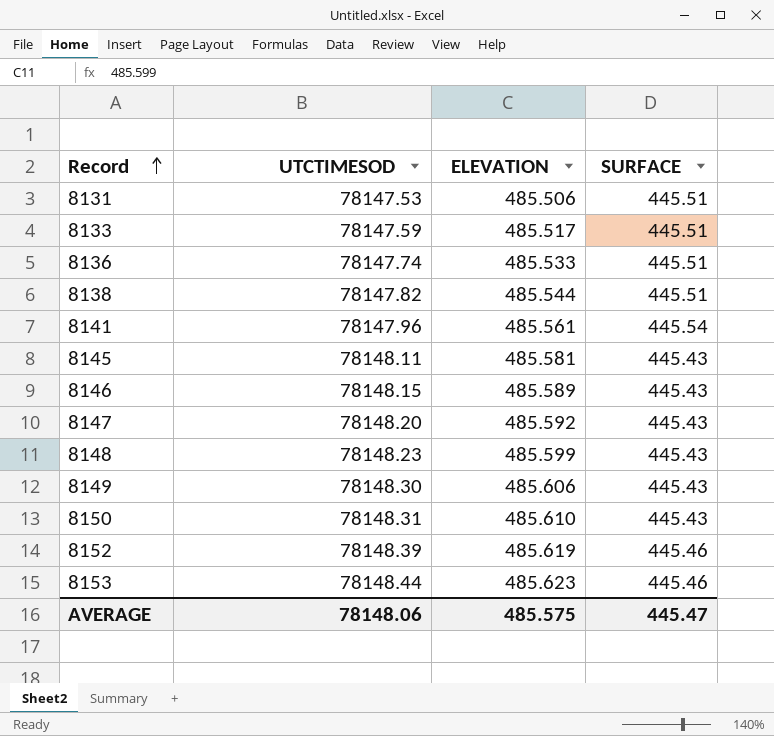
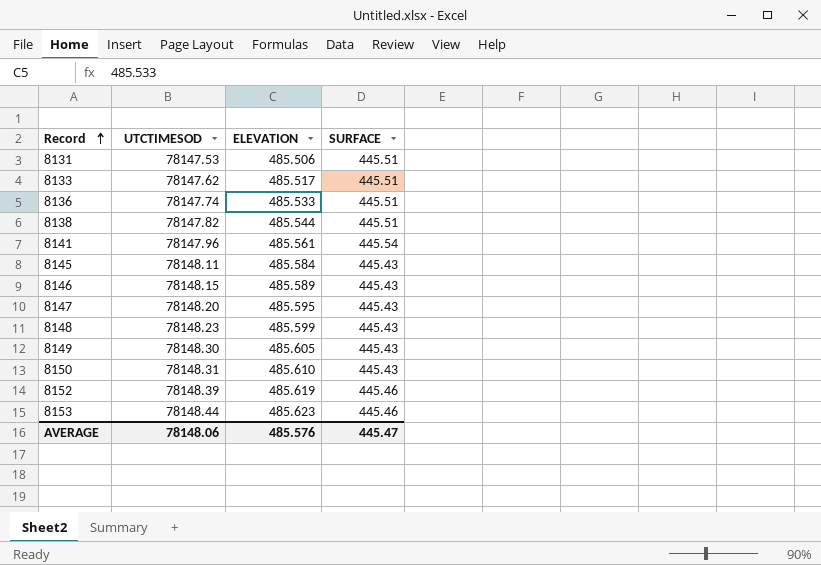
8133 | UTCTIMESOD: 78147.59 -> 78147.62
8145 | ELEVATION: 485.581 -> 485.584
8147 | ELEVATION: 485.592 -> 485.595
8149 | ELEVATION: 485.606 -> 485.605
AVERAGE | ELEVATION: 485.575 -> 485.576

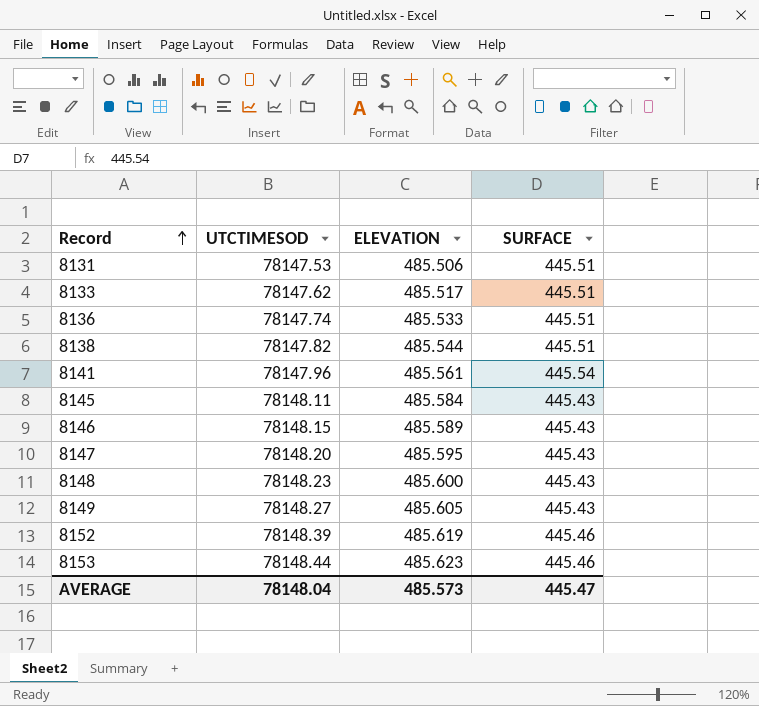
row 8150: 78148.31 | 485.610 | 445.43 -> none
8148 | ELEVATION: 485.599 -> 485.600
8149 | UTCTIMESOD: 78148.30 -> 78148.27
AVERAGE | UTCTIMESOD: 78148.06 -> 78148.04
AVERAGE | ELEVATION: 485.576 -> 485.573

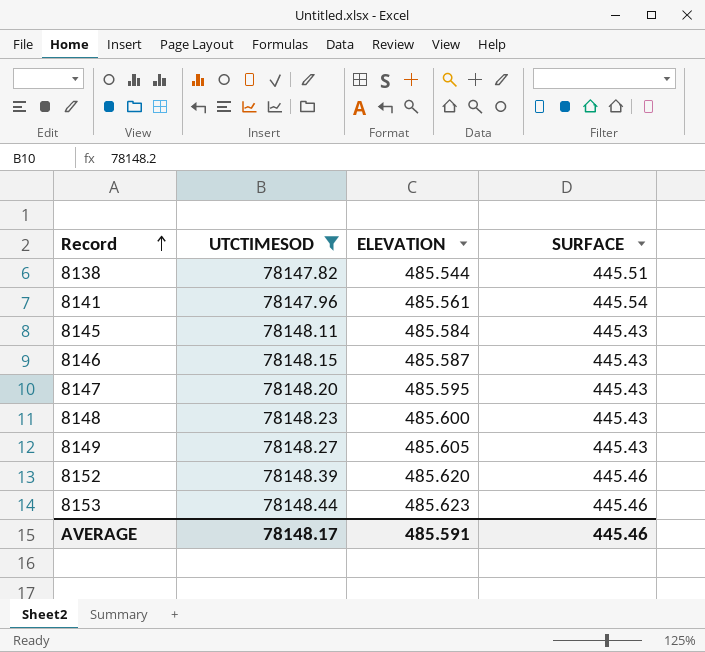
filter: none -> UTCTIMESOD >= 78147.82
8146 | ELEVATION: 485.589 -> 485.587
8152 | ELEVATION: 485.619 -> 485.620
AVERAGE | UTCTIMESOD: 78148.04 -> 78148.17
AVERAGE | ELEVATION: 485.573 -> 485.591
AVERAGE | SURFACE: 445.47 -> 445.46

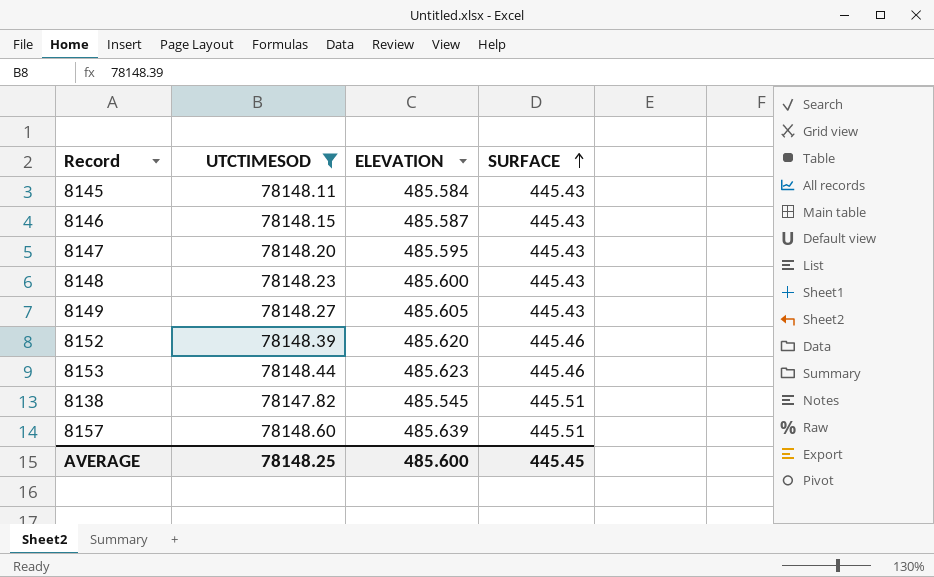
row order: Record ascending -> SURFACE ascending
row 8141: 78147.96 | 485.561 | 445.54 -> none
8138 | ELEVATION: 485.544 -> 485.545
row 8157: none -> 78148.60 | 485.639 | 445.51
AVERAGE | UTCTIMESOD: 78148.17 -> 78148.25
AVERAGE | ELEVATION: 485.591 -> 485.600
AVERAGE | SURFACE: 445.46 -> 445.45

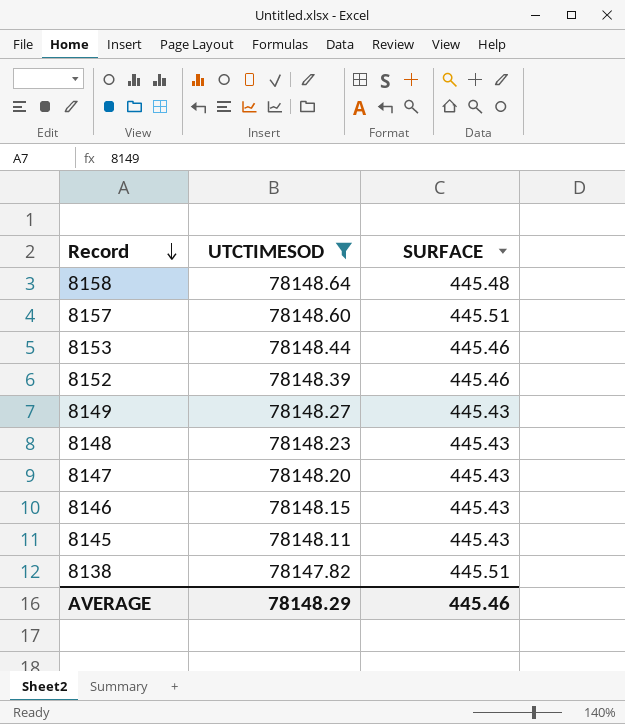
row order: SURFACE ascending -> Record descending
column ELEVATION | position: 3 -> none
row 8158: none -> 78148.64 | 445.48
AVERAGE | UTCTIMESOD: 78148.25 -> 78148.29
AVERAGE | SURFACE: 445.45 -> 445.46

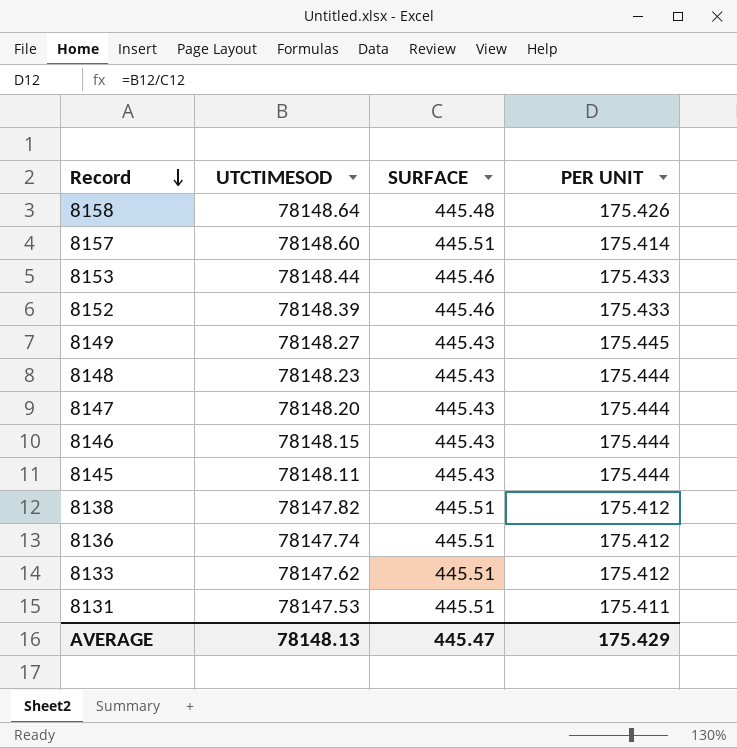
filter: UTCTIMESOD >= 78147.82 -> none
column PER UNIT | formula: none -> [UTCTIMESOD] / [SURFACE]
AVERAGE | UTCTIMESOD: 78148.29 -> 78148.13
AVERAGE | SURFACE: 445.46 -> 445.47

